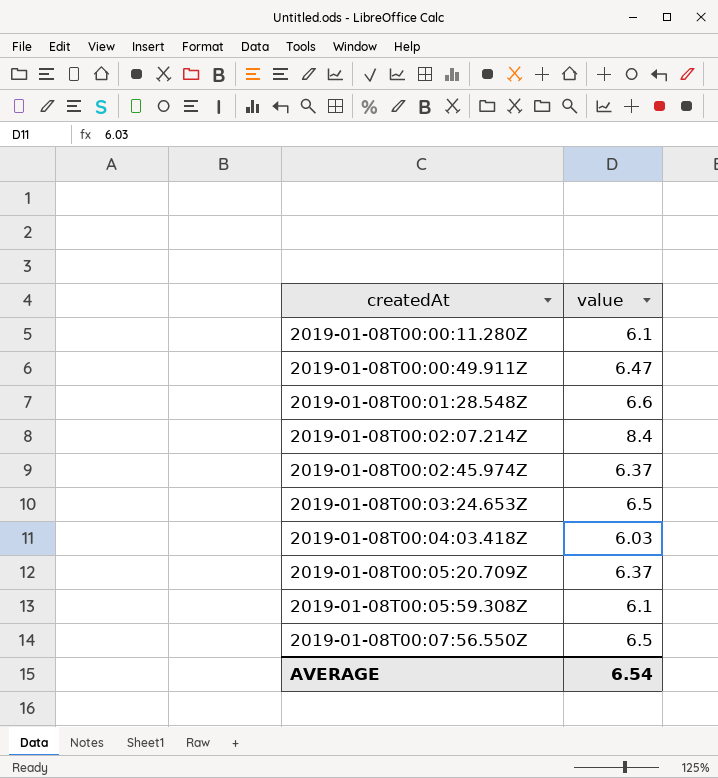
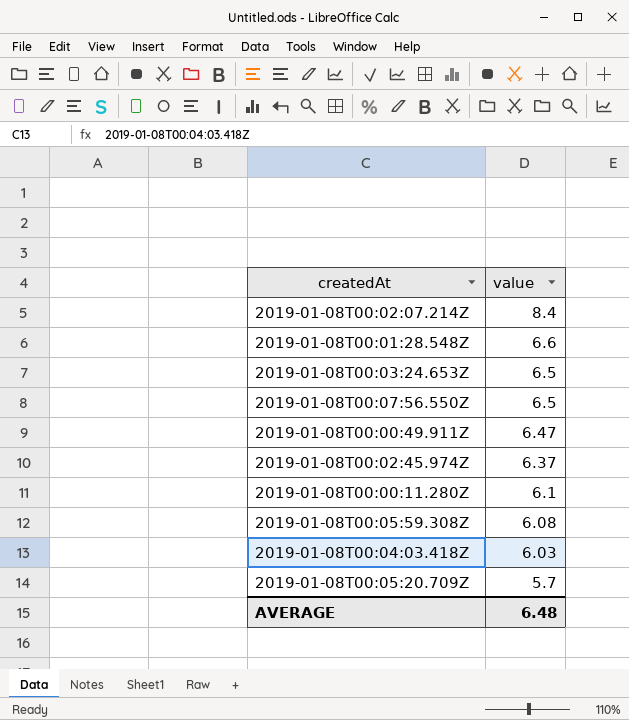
row order: createdAt ascending -> value descending
2019-01-08T00:05:59.308Z | value: 6.1 -> 6.08
2019-01-08T00:05:20.709Z | value: 6.37 -> 5.7
AVERAGE | value: 6.54 -> 6.48

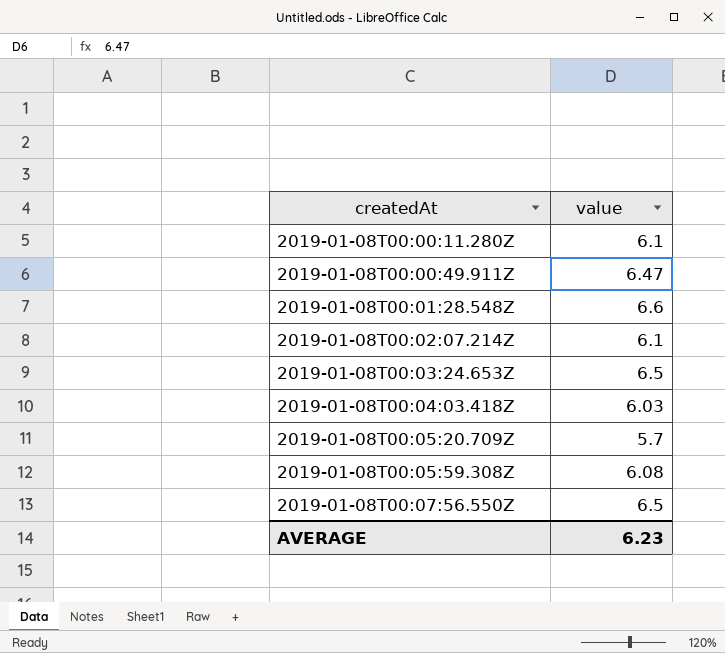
row order: value descending -> createdAt ascending
row 2019-01-08T00:02:45.974Z: 6.37 -> none
2019-01-08T00:02:07.214Z | value: 8.4 -> 6.1
AVERAGE | value: 6.48 -> 6.23

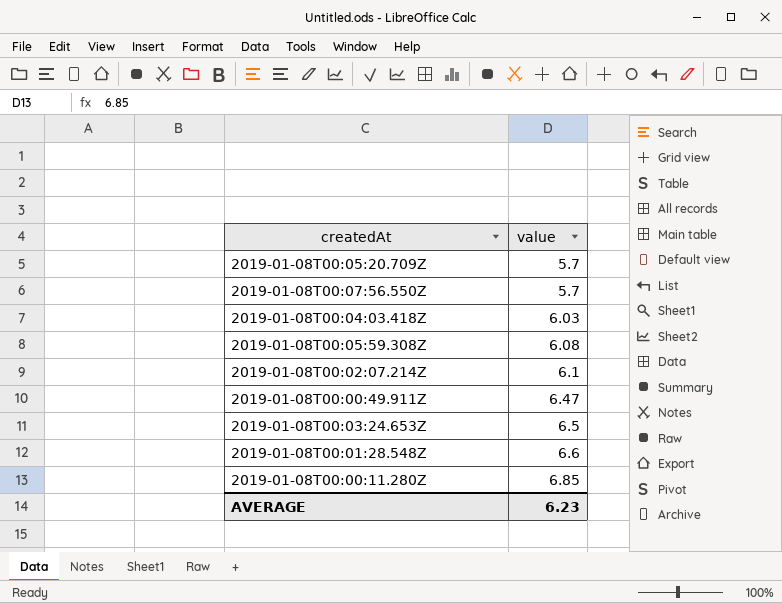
row order: createdAt ascending -> value ascending
2019-01-08T00:07:56.550Z | value: 6.5 -> 5.7
2019-01-08T00:00:11.280Z | value: 6.1 -> 6.85

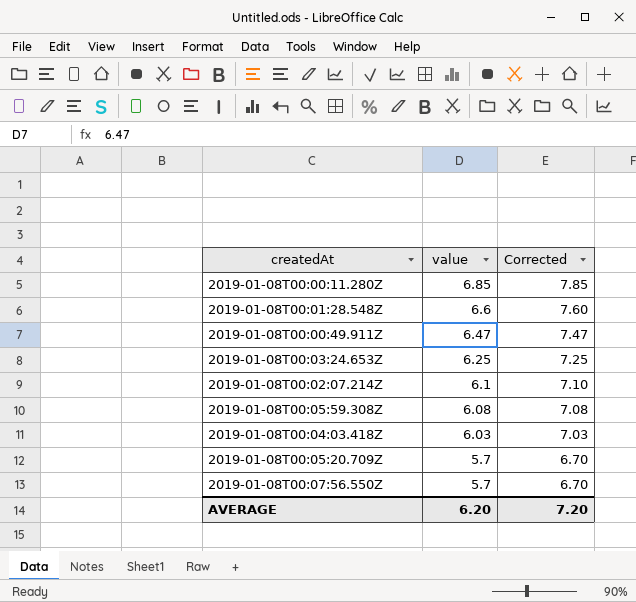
row order: value ascending -> value descending
column Corrected | formula: none -> [value] + 1
2019-01-08T00:03:24.653Z | value: 6.5 -> 6.25
AVERAGE | value: 6.23 -> 6.20

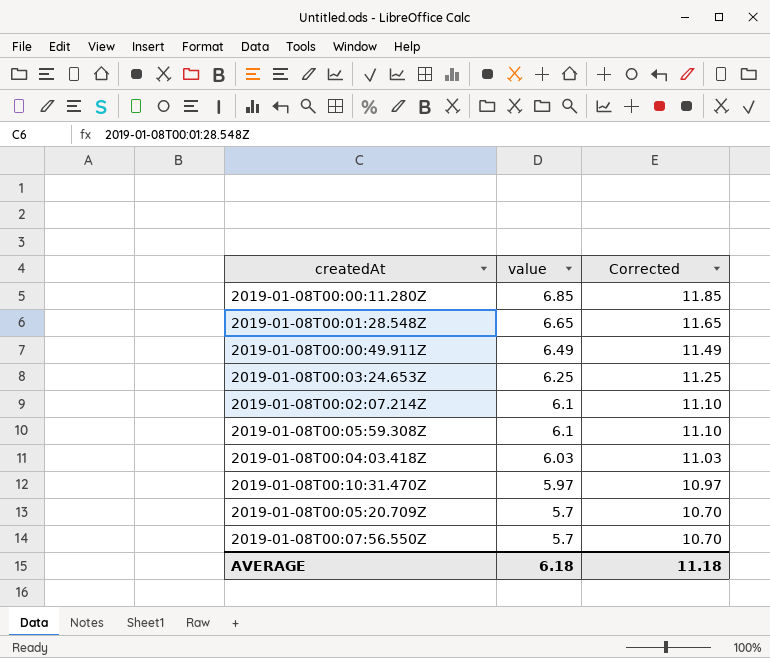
column Corrected | formula: [value] + 1 -> [value] + 5
2019-01-08T00:01:28.548Z | value: 6.6 -> 6.65
2019-01-08T00:00:49.911Z | value: 6.47 -> 6.49
2019-01-08T00:05:59.308Z | value: 6.08 -> 6.1
row 2019-01-08T00:10:31.470Z: none -> 5.97 | 10.97
AVERAGE | value: 6.20 -> 6.18
AVERAGE | Corrected: 7.20 -> 11.18

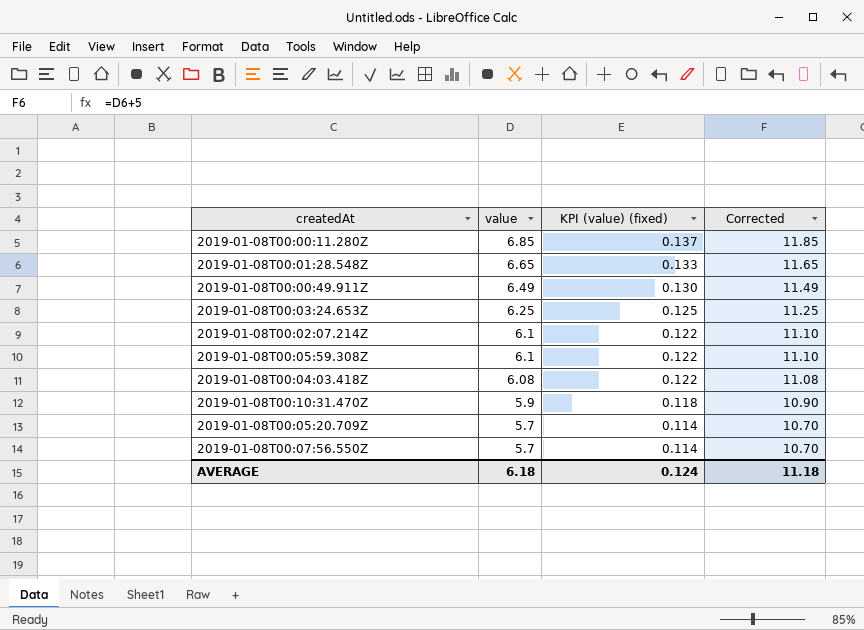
column KPI (value) (fixed) | formula: none -> [value] * 0.02
2019-01-08T00:04:03.418Z | value: 6.03 -> 6.08
2019-01-08T00:04:03.418Z | Corrected: 11.03 -> 11.08
2019-01-08T00:10:31.470Z | value: 5.97 -> 5.9
2019-01-08T00:10:31.470Z | Corrected: 10.97 -> 10.90

